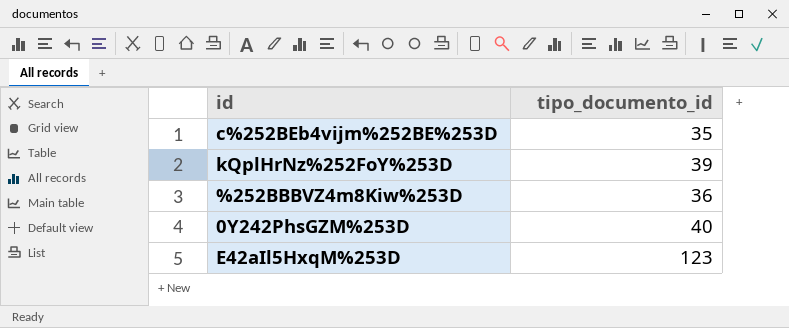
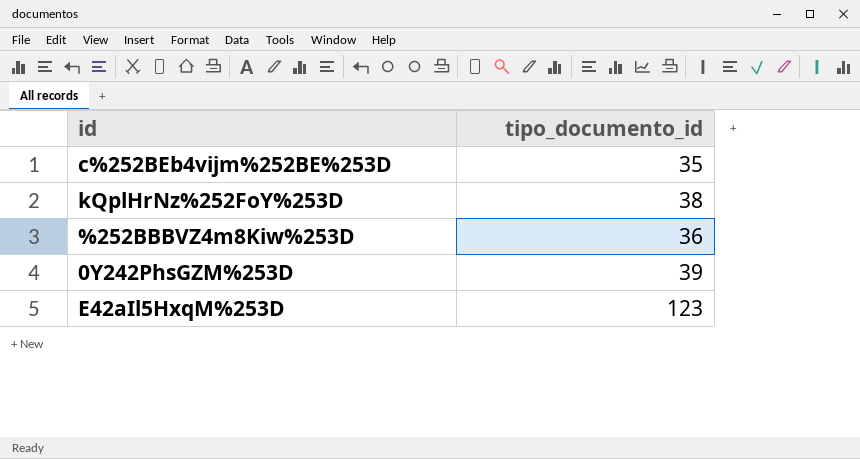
kQplHrNz%252FoY%253D | tipo_documento_id: 39 -> 38
0Y242PhsGZM%253D | tipo_documento_id: 40 -> 39

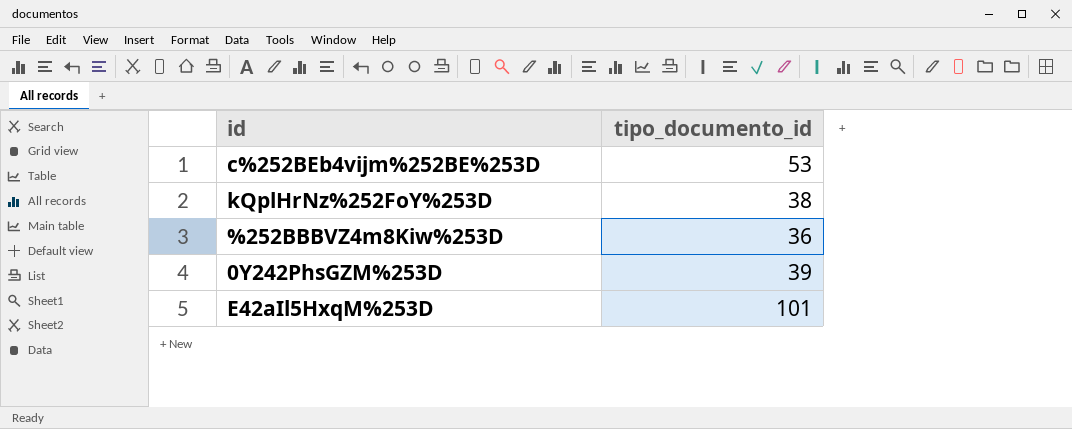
c%252BEb4vijm%252BE%253D | tipo_documento_id: 35 -> 53
E42aIl5HxqM%253D | tipo_documento_id: 123 -> 101

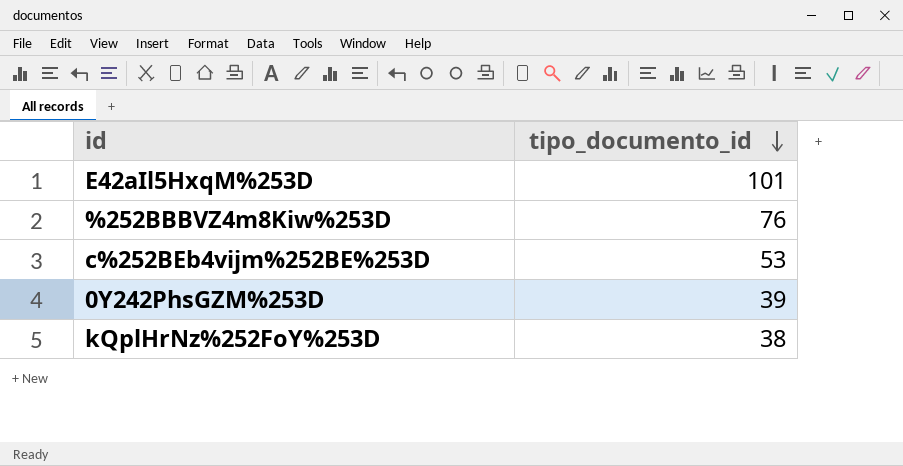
row order: none -> tipo_documento_id descending
%252BBBVZ4m8Kiw%253D | tipo_documento_id: 36 -> 76

